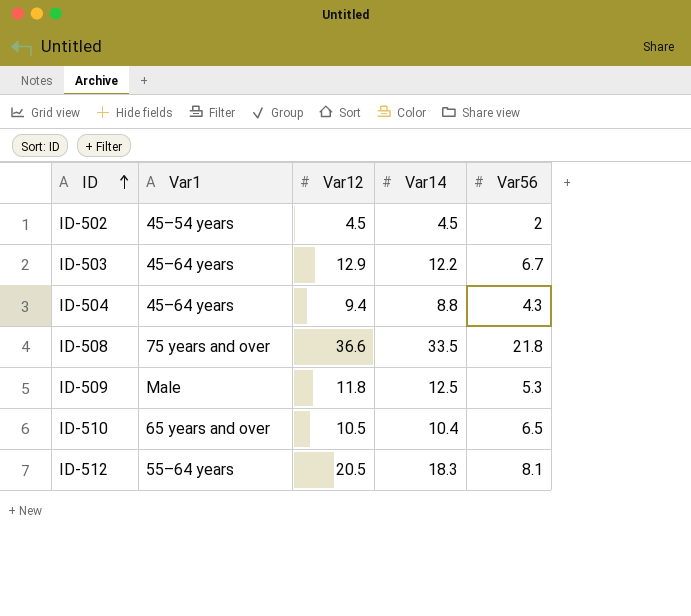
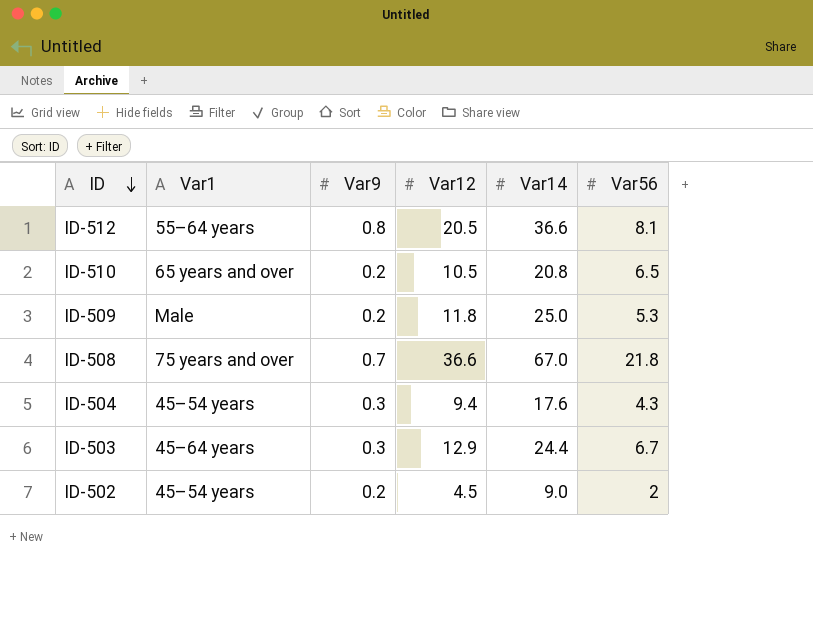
row order: ID ascending -> ID descending
column Var9 | position: none -> 3
ID-512 | Var14: 18.3 -> 36.6
ID-510 | Var14: 10.4 -> 20.8
ID-509 | Var14: 12.5 -> 25.0
ID-508 | Var14: 33.5 -> 67.0
ID-504 | Var1: 45–64 years -> 45–54 years
ID-504 | Var14: 8.8 -> 17.6
ID-503 | Var14: 12.2 -> 24.4
ID-502 | Var14: 4.5 -> 9.0

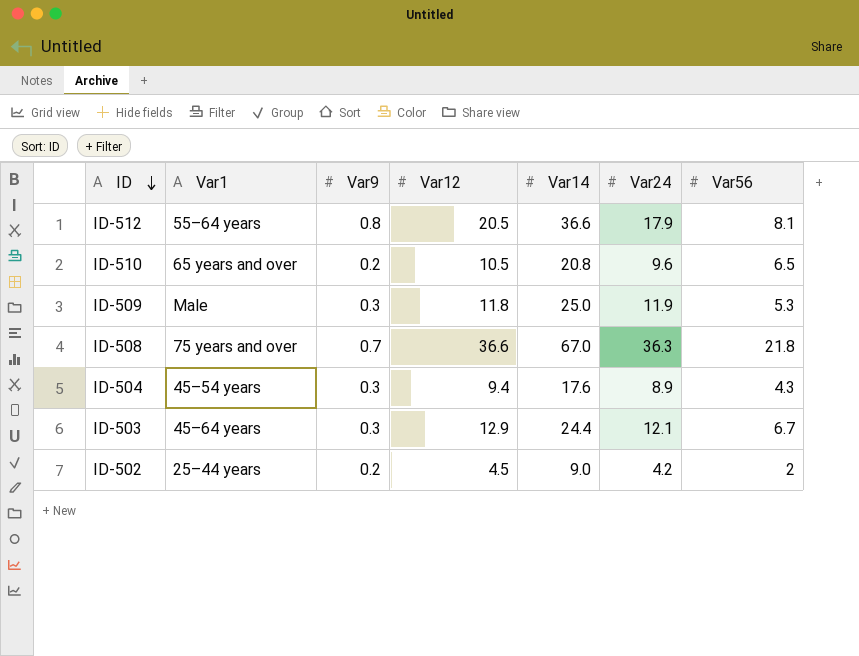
column Var24 | position: none -> 6
ID-509 | Var9: 0.2 -> 0.3
ID-502 | Var1: 45–54 years -> 25–44 years

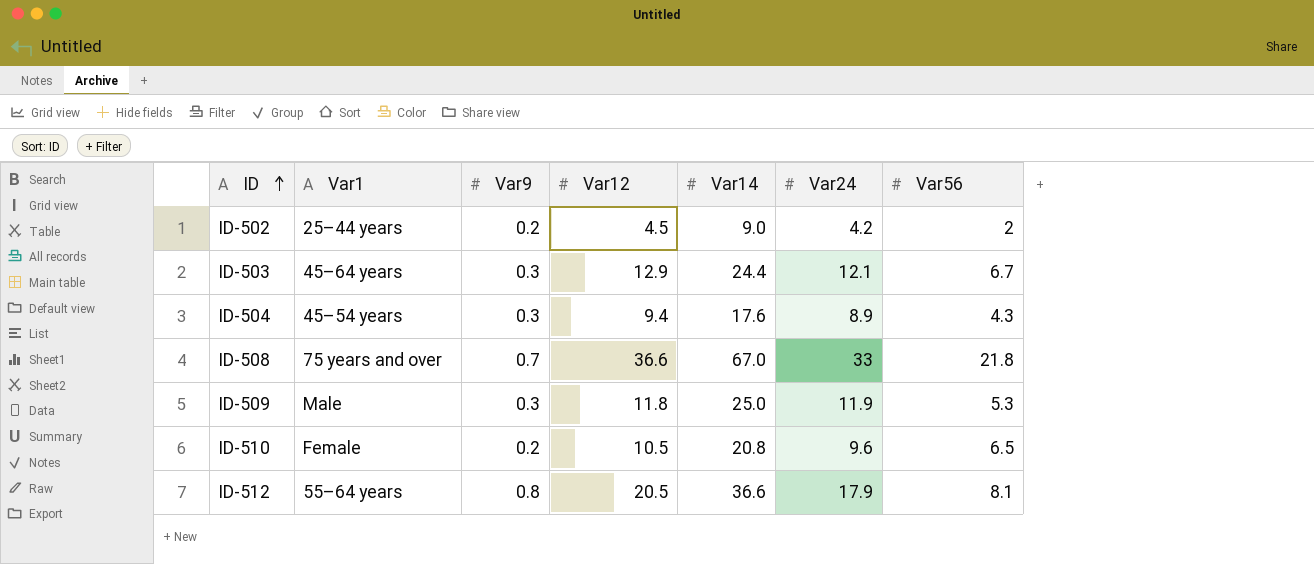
row order: ID descending -> ID ascending
ID-508 | Var24: 36.3 -> 33
ID-510 | Var1: 65 years and over -> Female

